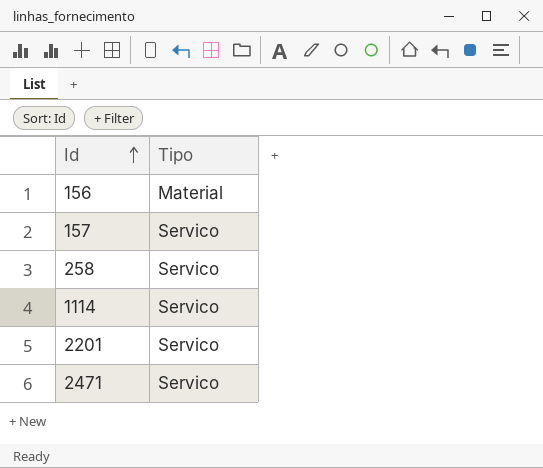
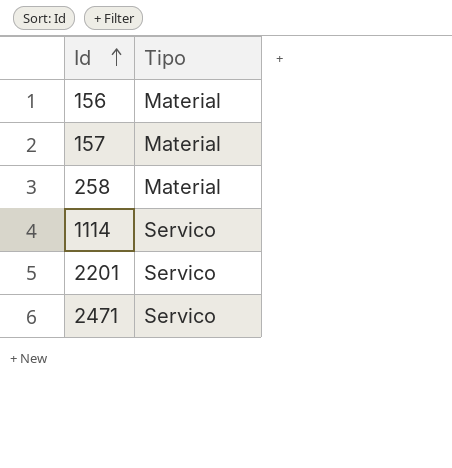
157 | Tipo: Servico -> Material
258 | Tipo: Servico -> Material

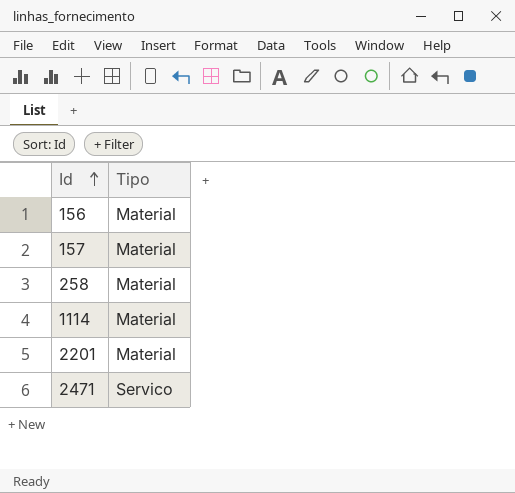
1114 | Tipo: Servico -> Material
2201 | Tipo: Servico -> Material

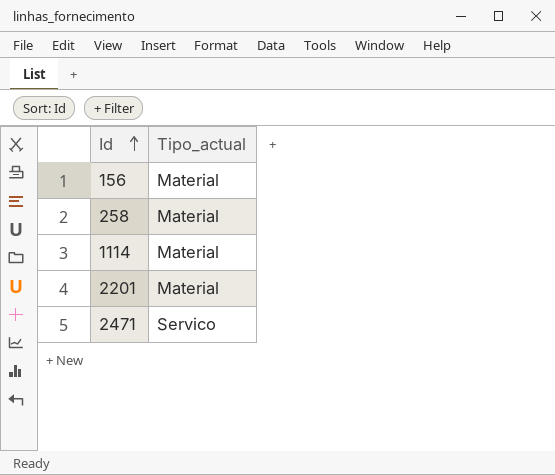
column name: Tipo -> Tipo_actual
row 157: Material -> none

